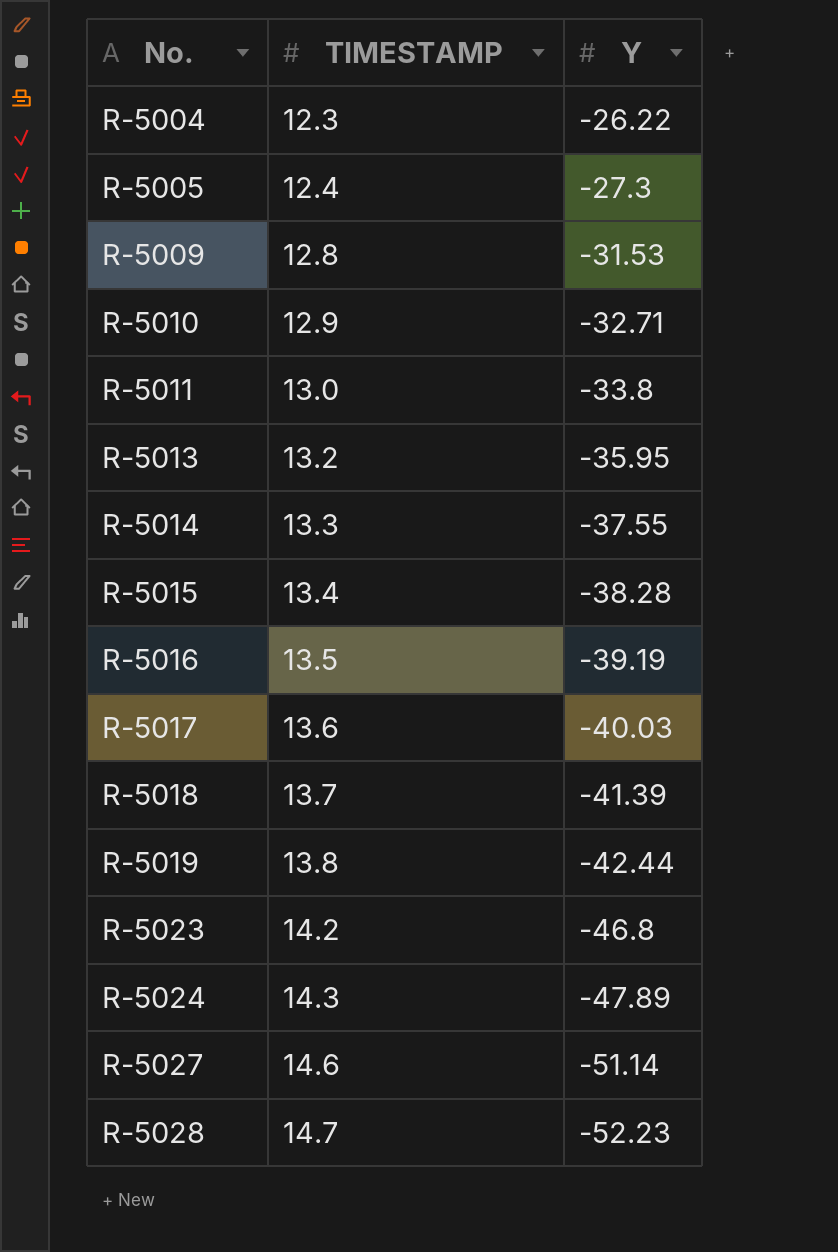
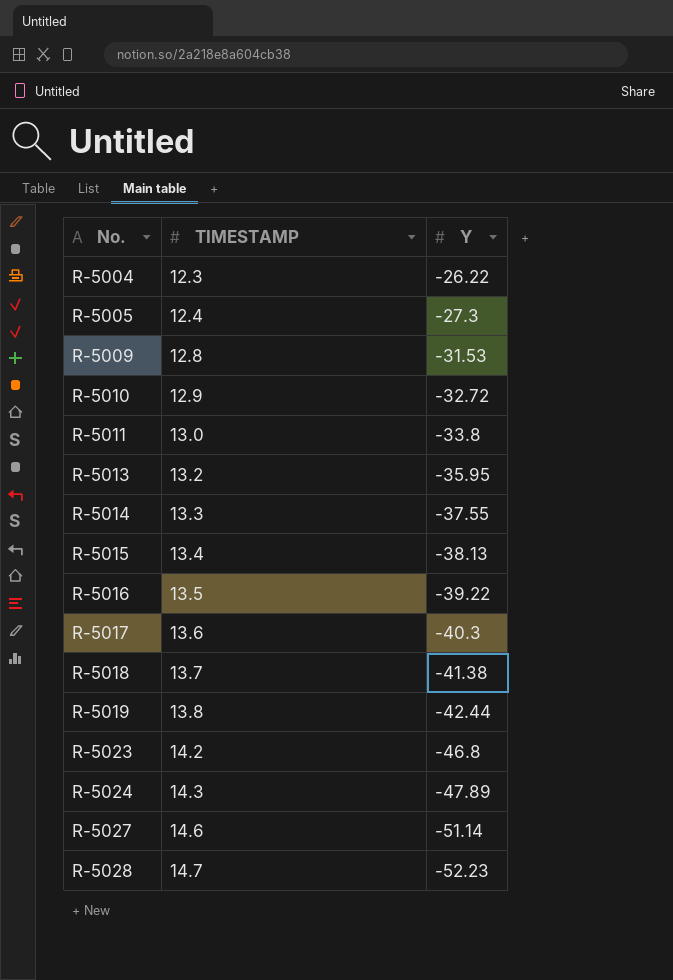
R-5010 | Y: -32.71 -> -32.72
R-5015 | Y: -38.28 -> -38.13
R-5016 | Y: -39.19 -> -39.22
R-5017 | Y: -40.03 -> -40.3
R-5018 | Y: -41.39 -> -41.38

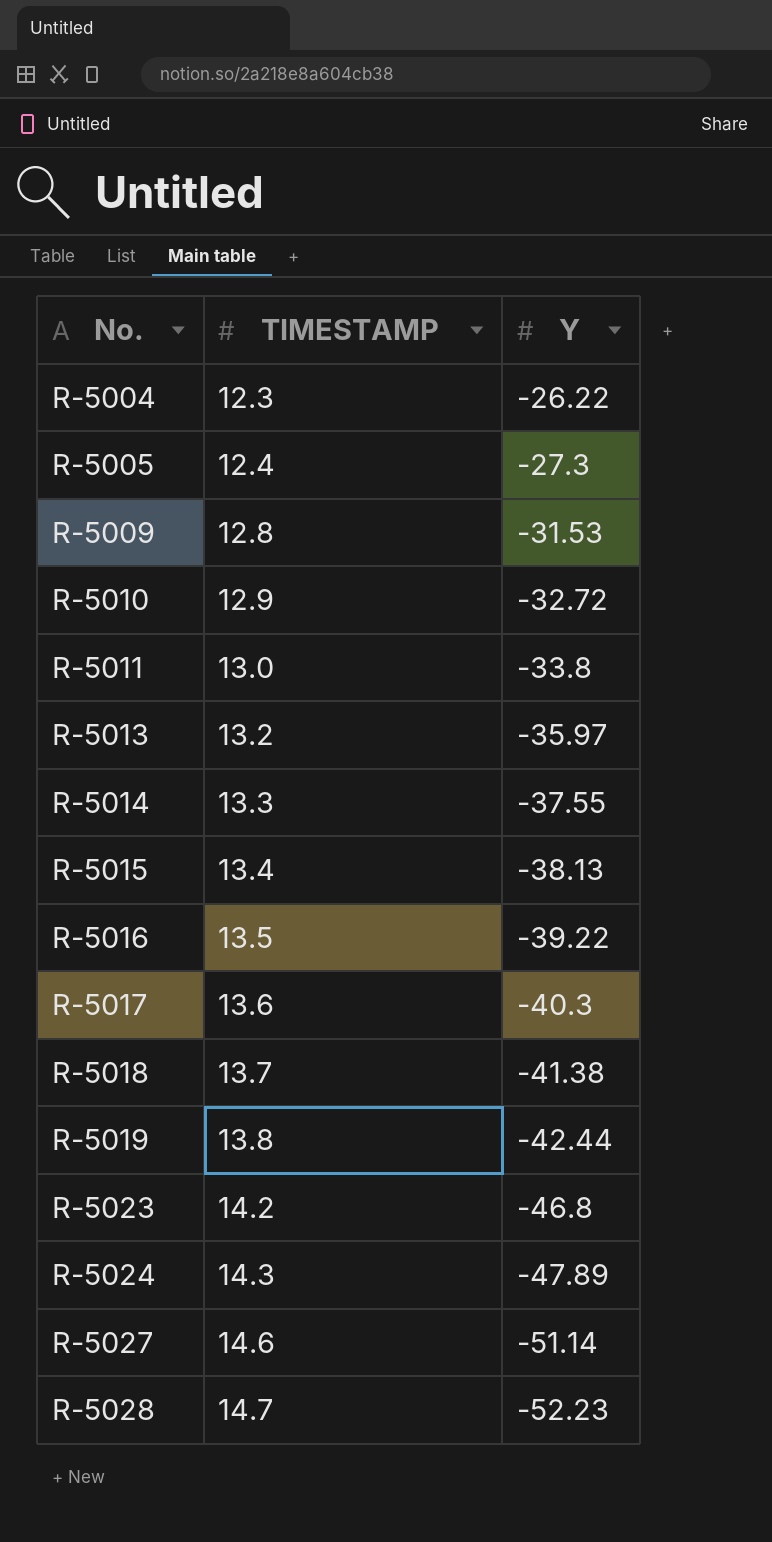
R-5013 | Y: -35.95 -> -35.97

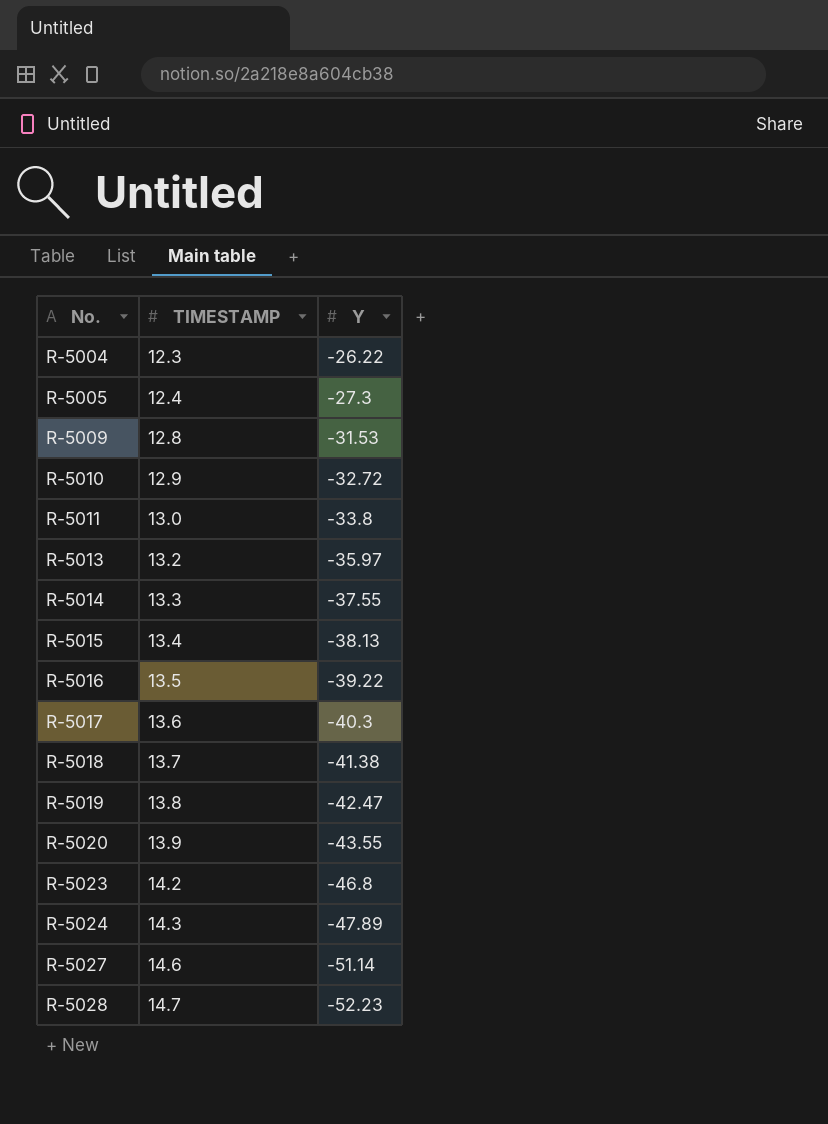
R-5019 | Y: -42.44 -> -42.47
row R-5020: none -> 13.9 | -43.55

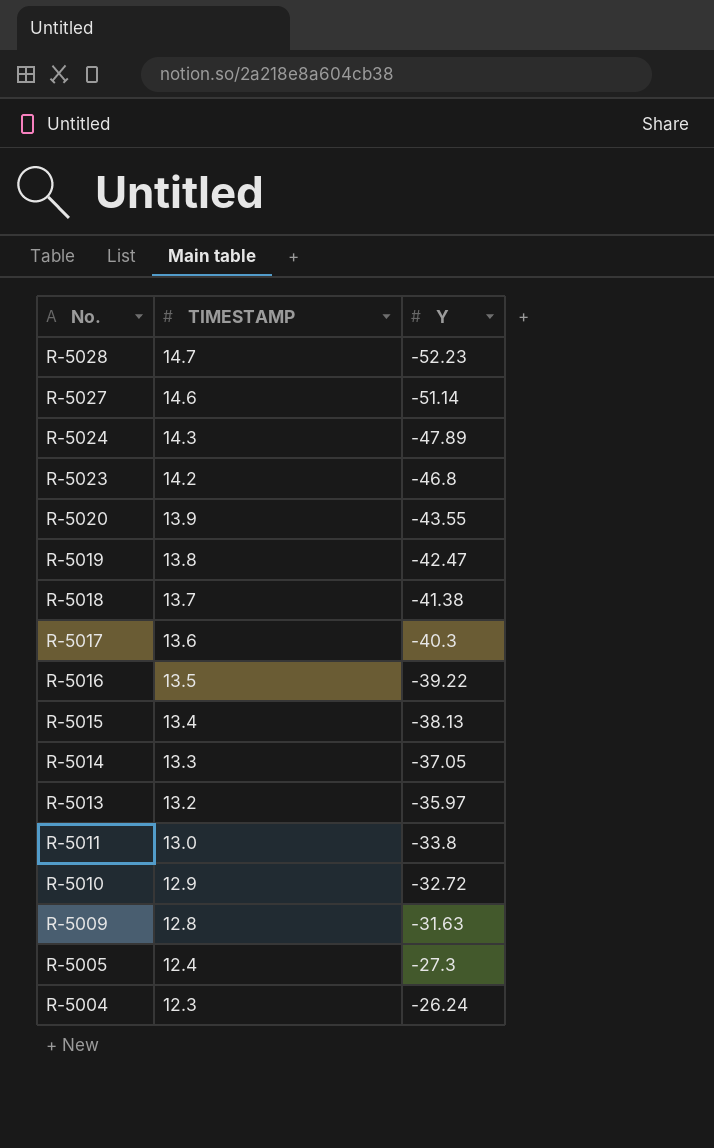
row order: No. ascending -> No. descending
R-5014 | Y: -37.55 -> -37.05
R-5009 | Y: -31.53 -> -31.63
R-5004 | Y: -26.22 -> -26.24

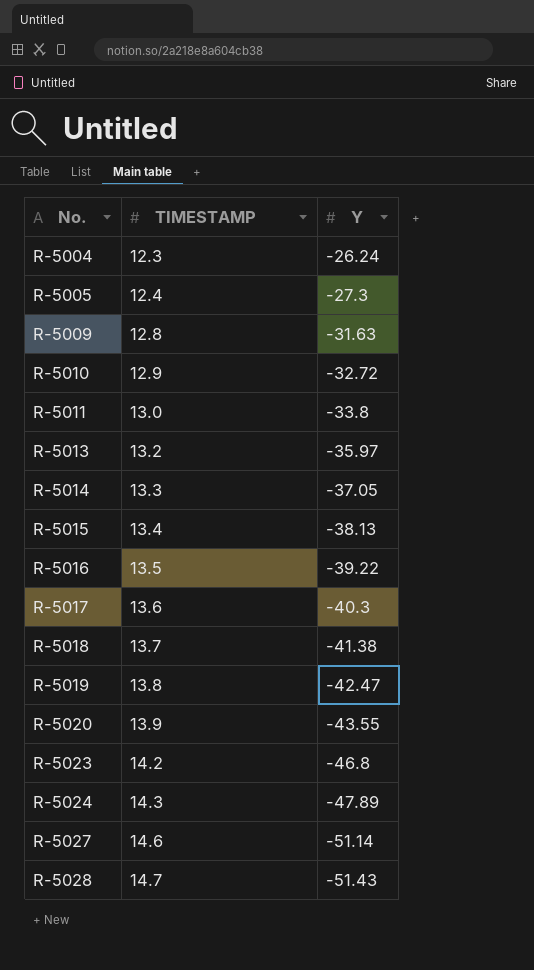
row order: No. descending -> No. ascending
R-5028 | Y: -52.23 -> -51.43

